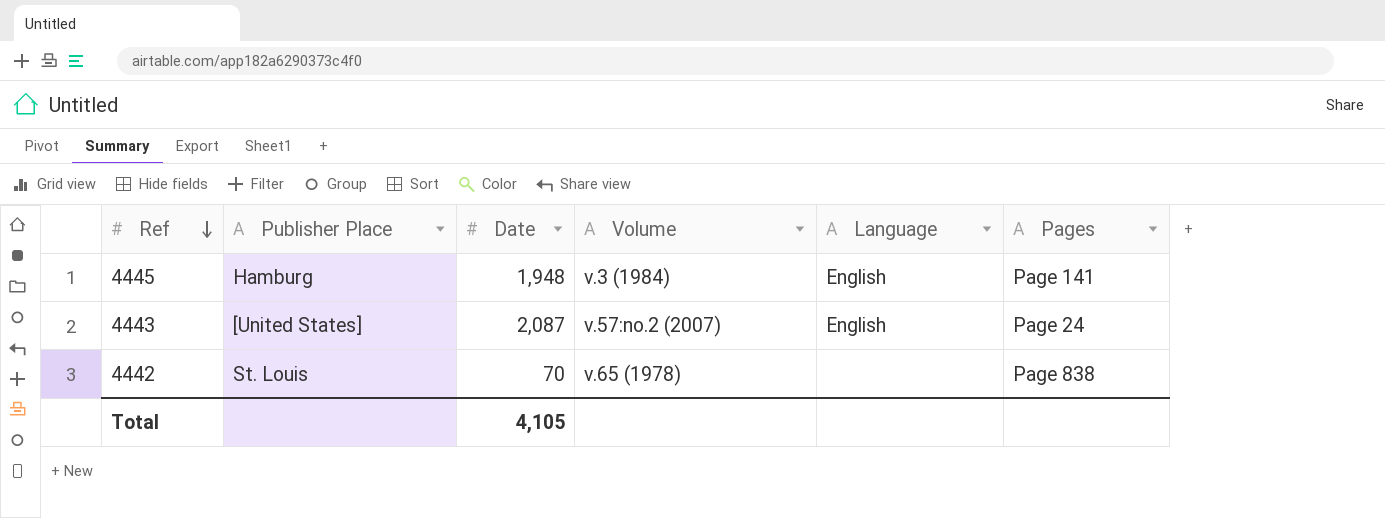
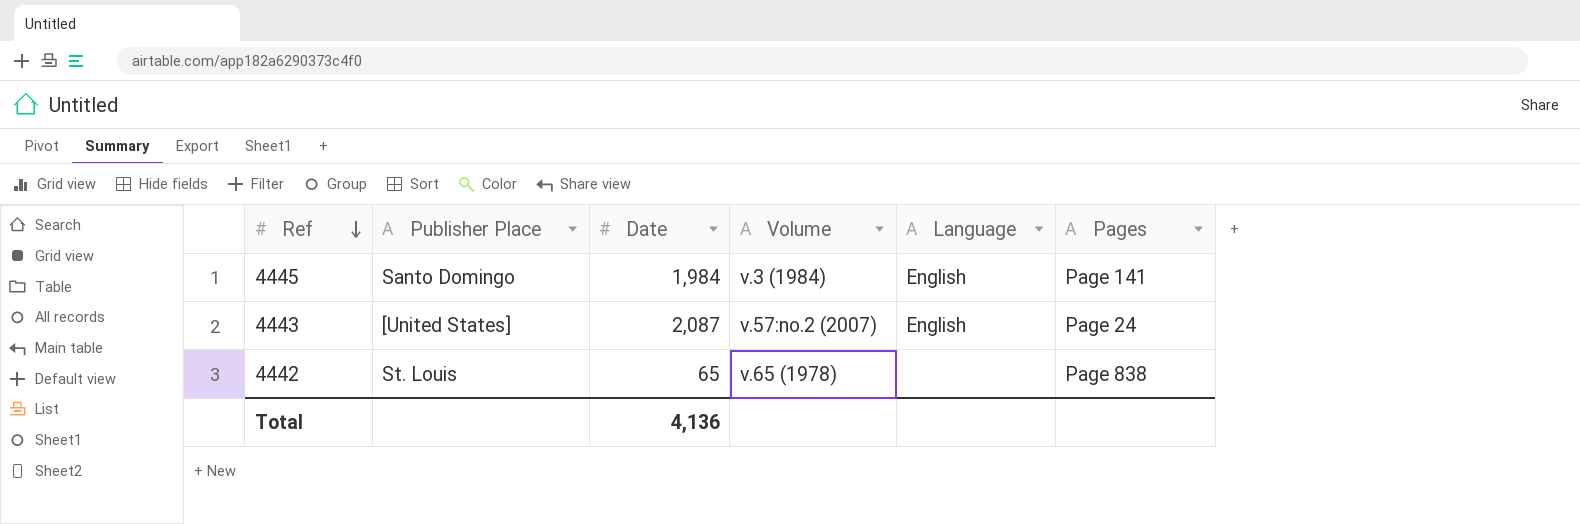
4445 | Publisher Place: Hamburg -> Santo Domingo
4445 | Date: 1,948 -> 1,984
4442 | Date: 70 -> 65
Total | Date: 4,105 -> 4,136

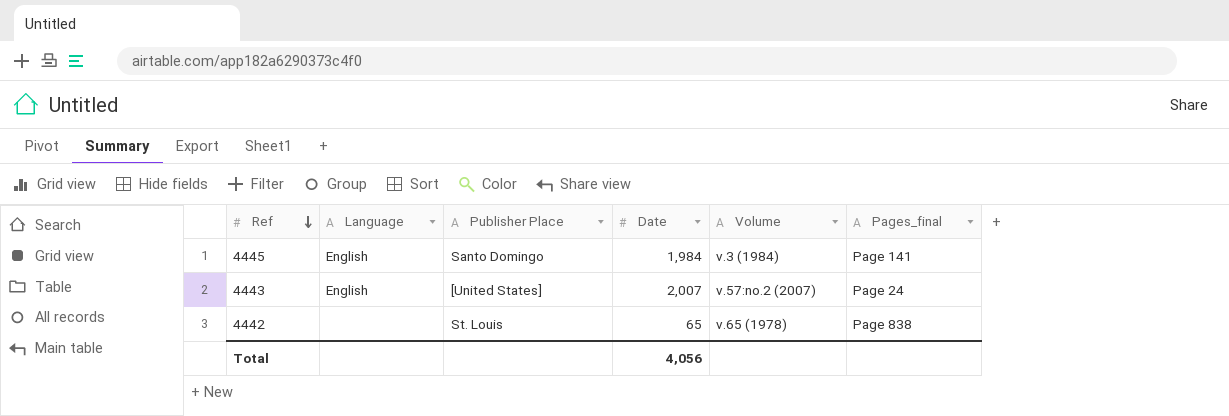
column Language | position: 5 -> 2
column name: Pages -> Pages_final
4443 | Date: 2,087 -> 2,007
Total | Date: 4,136 -> 4,056

